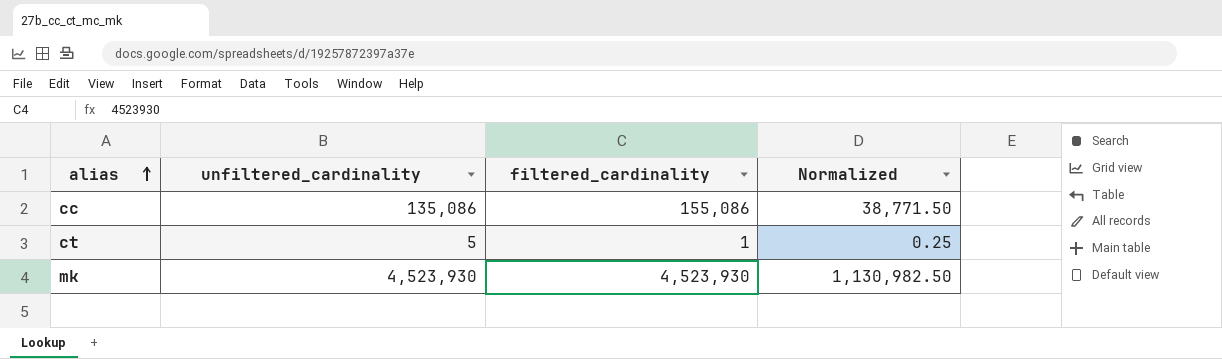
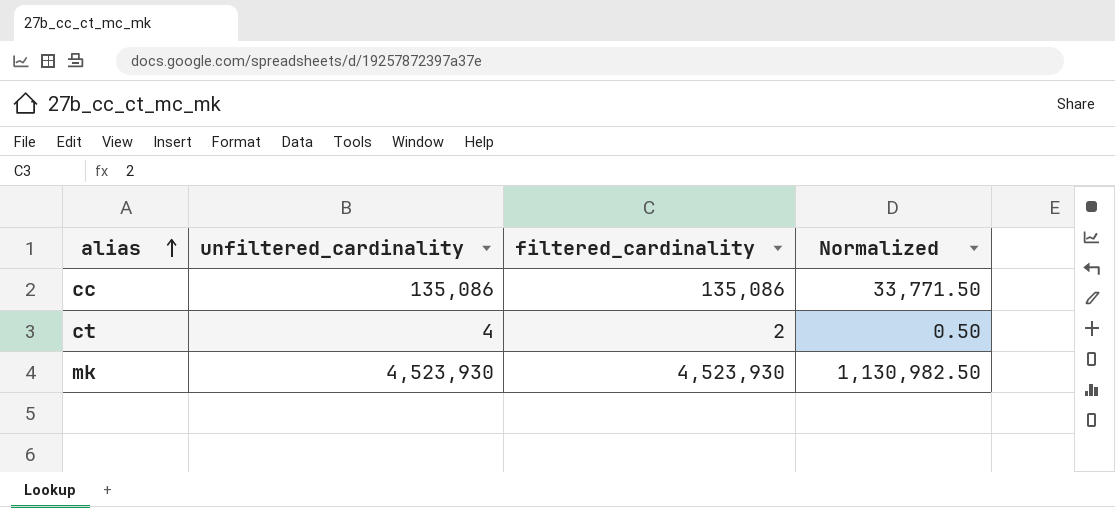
cc | filtered_cardinality: 155,086 -> 135,086
cc | Normalized: 38,771.50 -> 33,771.50
ct | unfiltered_cardinality: 5 -> 4
ct | filtered_cardinality: 1 -> 2
ct | Normalized: 0.25 -> 0.50

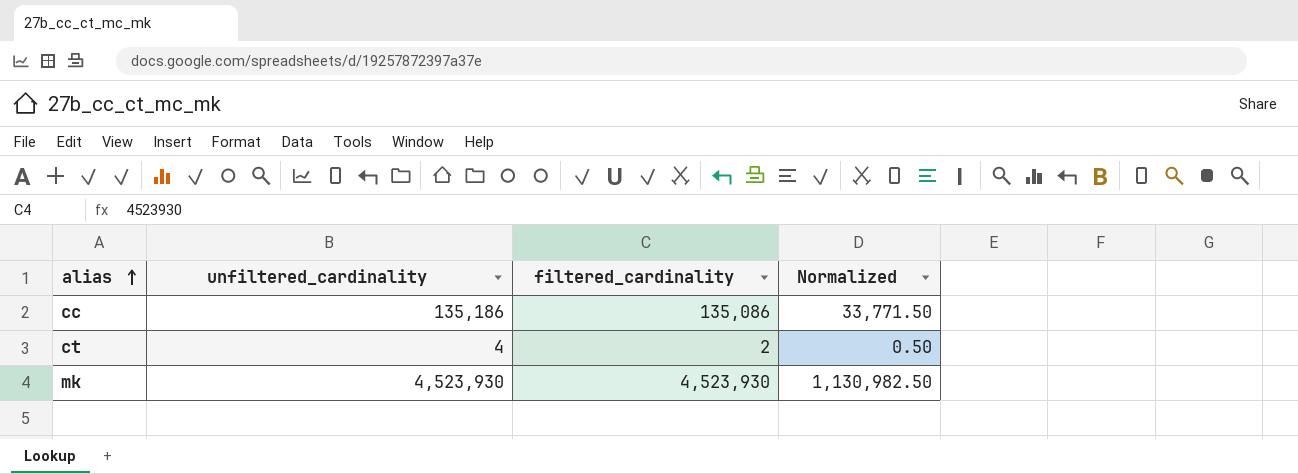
cc | unfiltered_cardinality: 135,086 -> 135,186

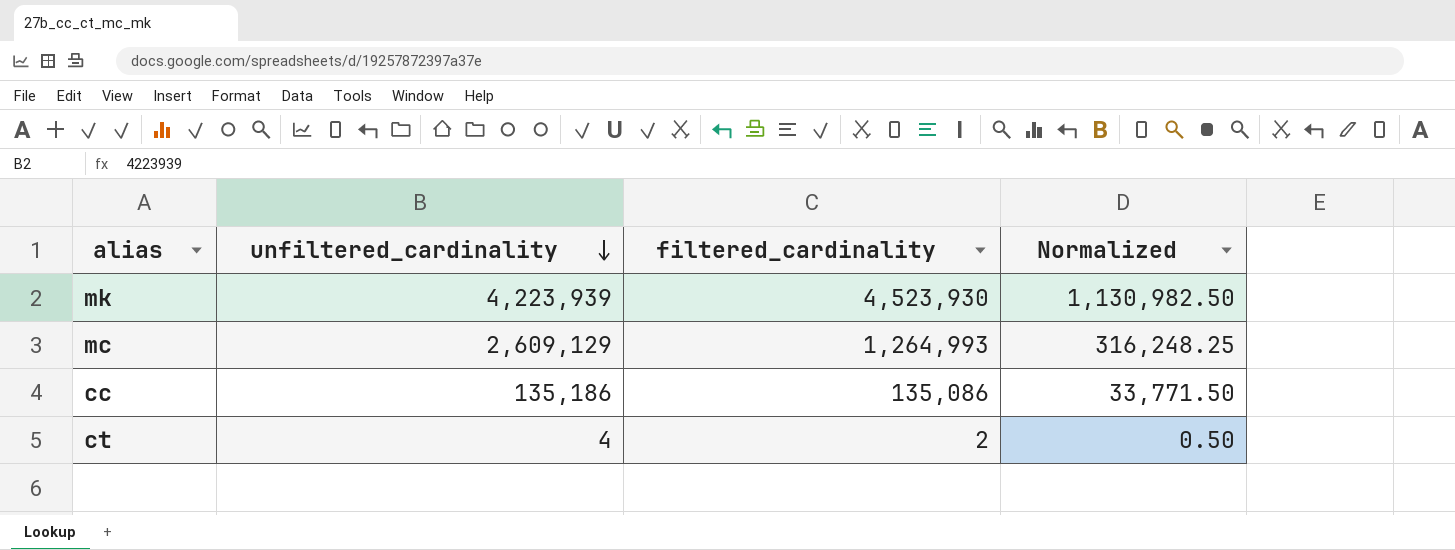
row order: alias ascending -> unfiltered_cardinality descending
mk | unfiltered_cardinality: 4,523,930 -> 4,223,939
row mc: none -> 2,609,129 | 1,264,993 | 316,248.25

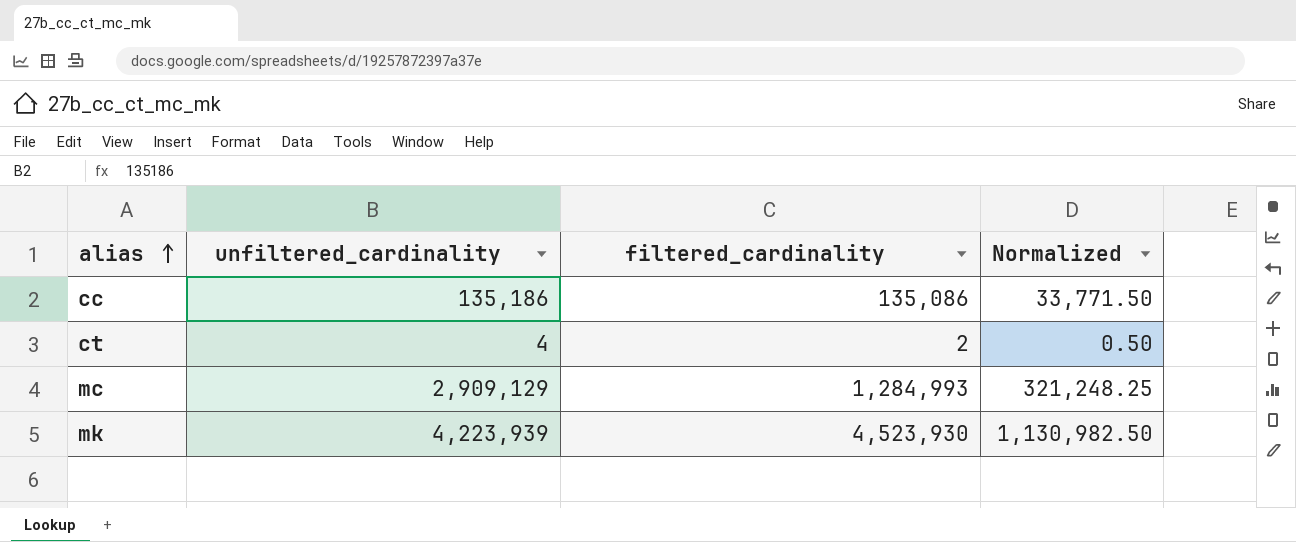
row order: unfiltered_cardinality descending -> alias ascending
mc | unfiltered_cardinality: 2,609,129 -> 2,909,129
mc | filtered_cardinality: 1,264,993 -> 1,284,993
mc | Normalized: 316,248.25 -> 321,248.25

